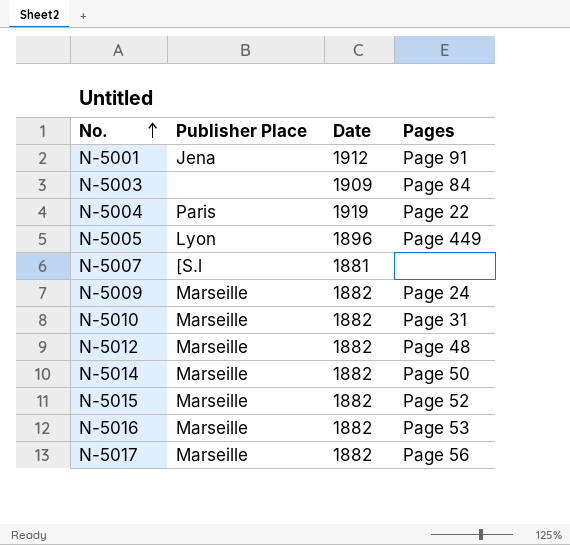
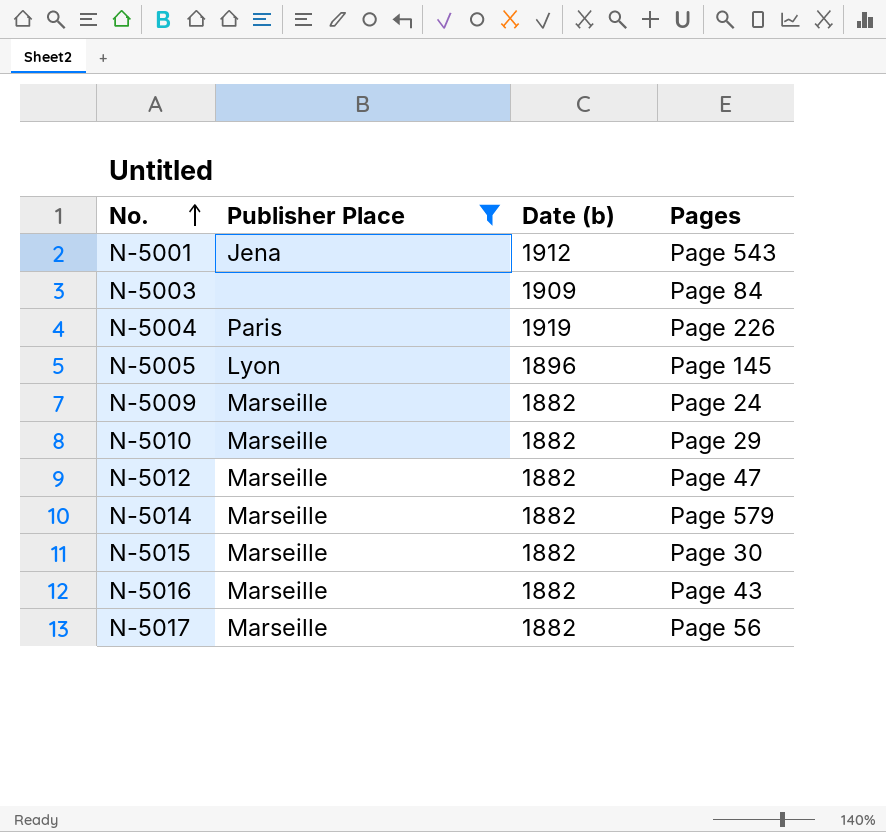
filter: none -> Publisher Place != [S.l
column name: Date -> Date (b)
N-5001 | Pages: Page 91 -> Page 543
N-5004 | Pages: Page 22 -> Page 226
N-5005 | Pages: Page 449 -> Page 145
N-5010 | Pages: Page 31 -> Page 29
N-5012 | Pages: Page 48 -> Page 47
N-5014 | Pages: Page 50 -> Page 579
N-5015 | Pages: Page 52 -> Page 30
N-5016 | Pages: Page 53 -> Page 43

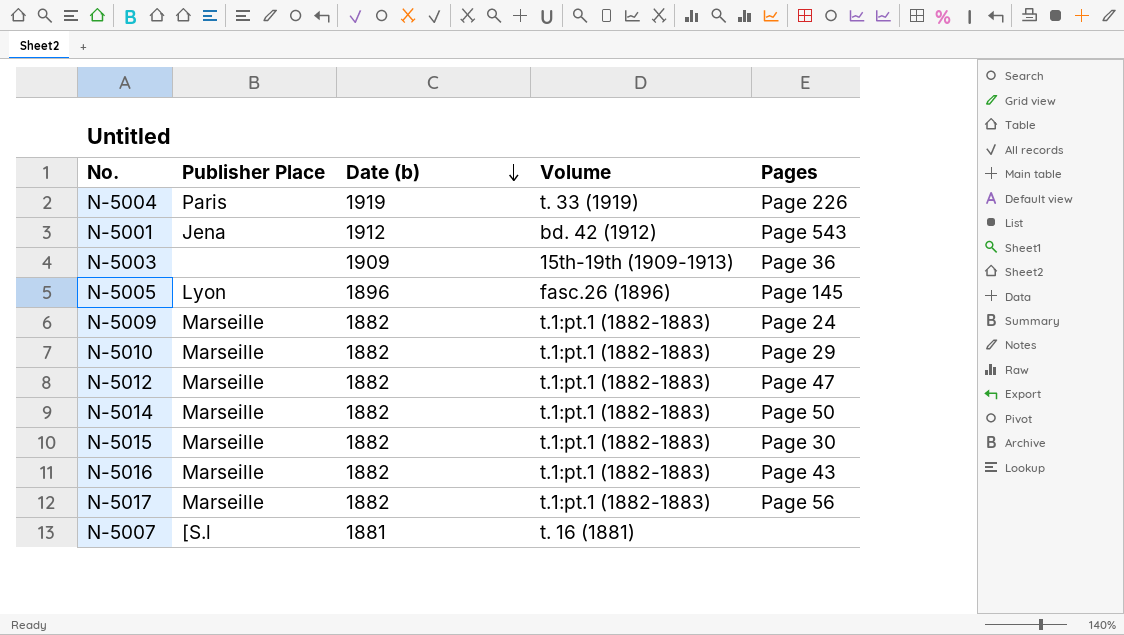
filter: Publisher Place != [S.l -> none
row order: No. ascending -> Date (b) descending
column Volume | position: none -> 4
N-5003 | Pages: Page 84 -> Page 36
N-5014 | Pages: Page 579 -> Page 50

